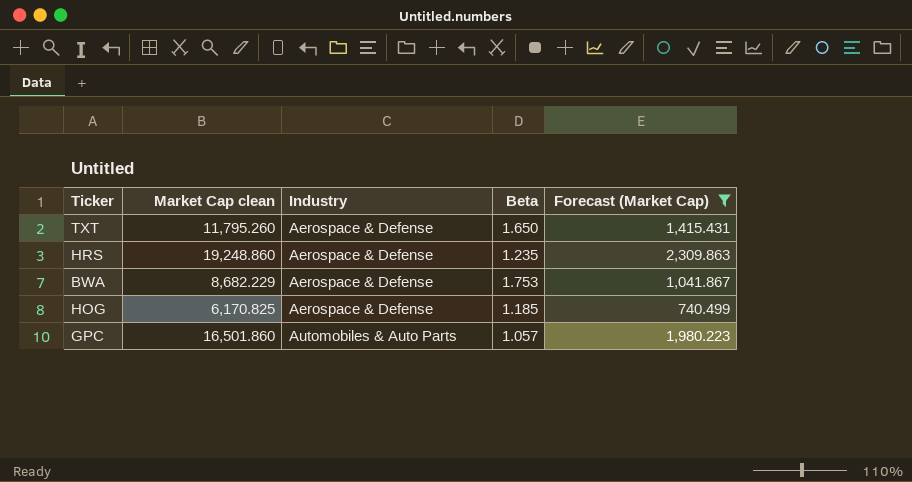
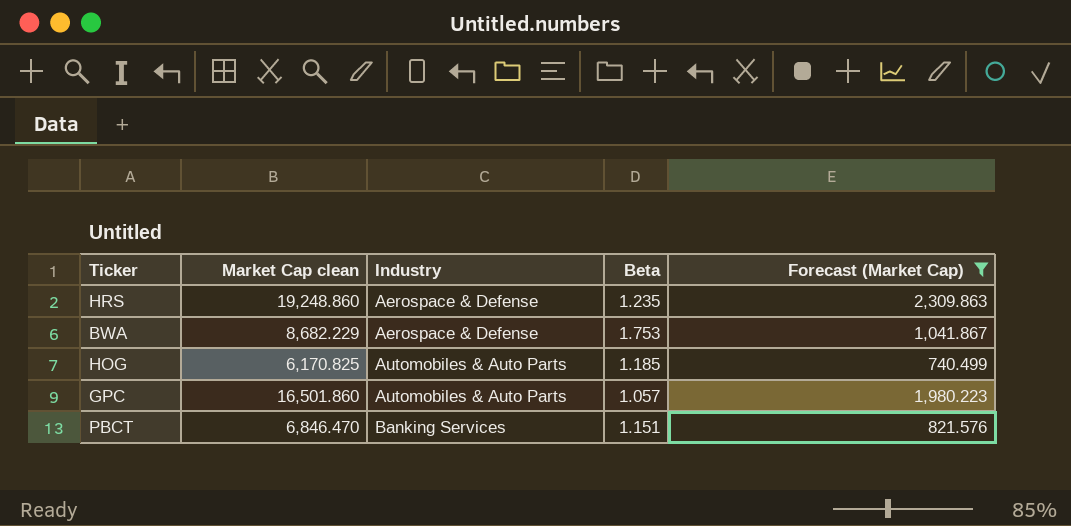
row TXT: 11,795.260 | Aerospace & Defense | 1.650 | 1,415.431 -> none
HOG | Industry: Aerospace & Defense -> Automobiles & Auto Parts
row PBCT: none -> 6,846.470 | Banking Services | 1.151 | 821.576

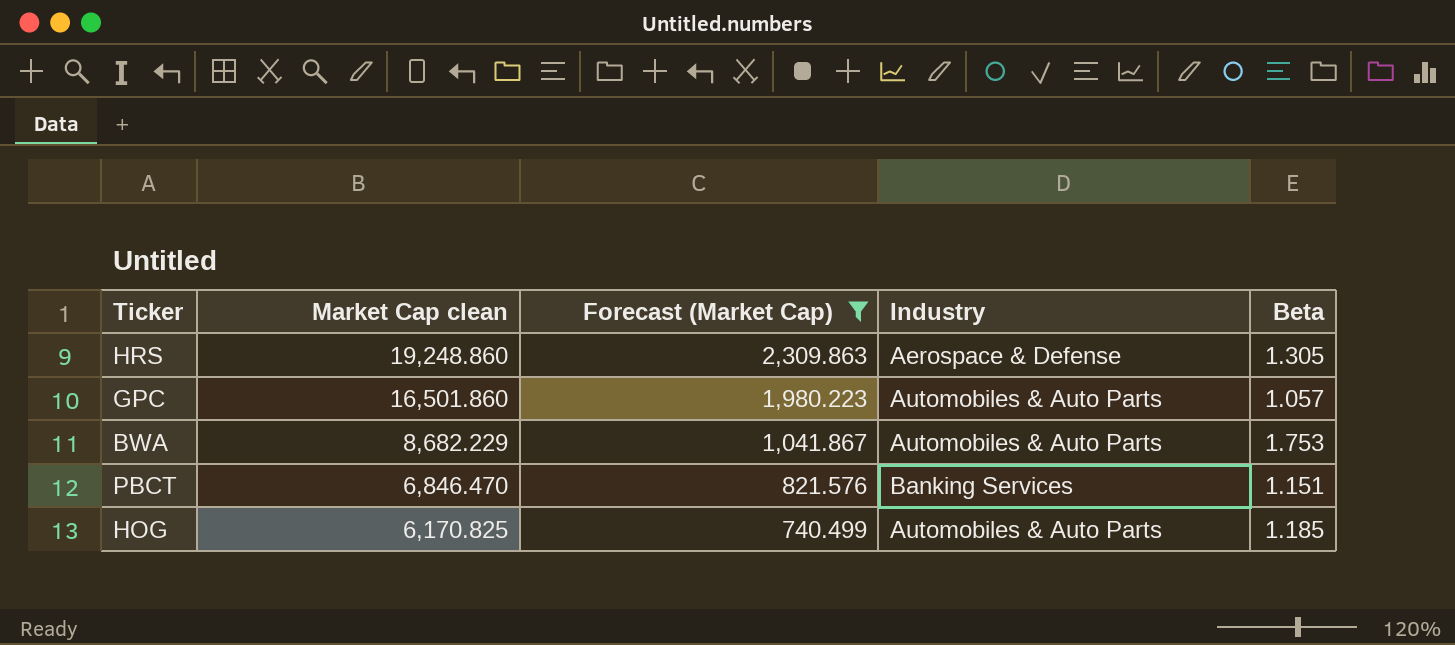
row order: Industry ascending -> Market Cap clean descending
column Forecast (Market Cap) | position: 5 -> 3
HRS | Beta: 1.235 -> 1.305
BWA | Industry: Aerospace & Defense -> Automobiles & Auto Parts

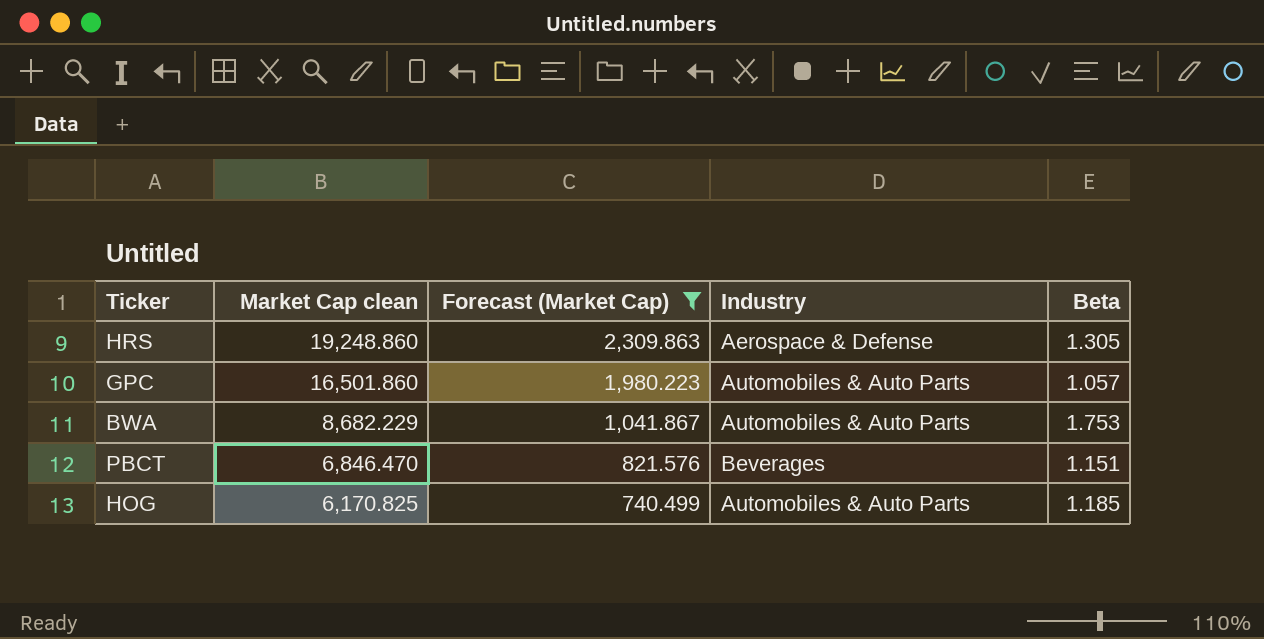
PBCT | Industry: Banking Services -> Beverages

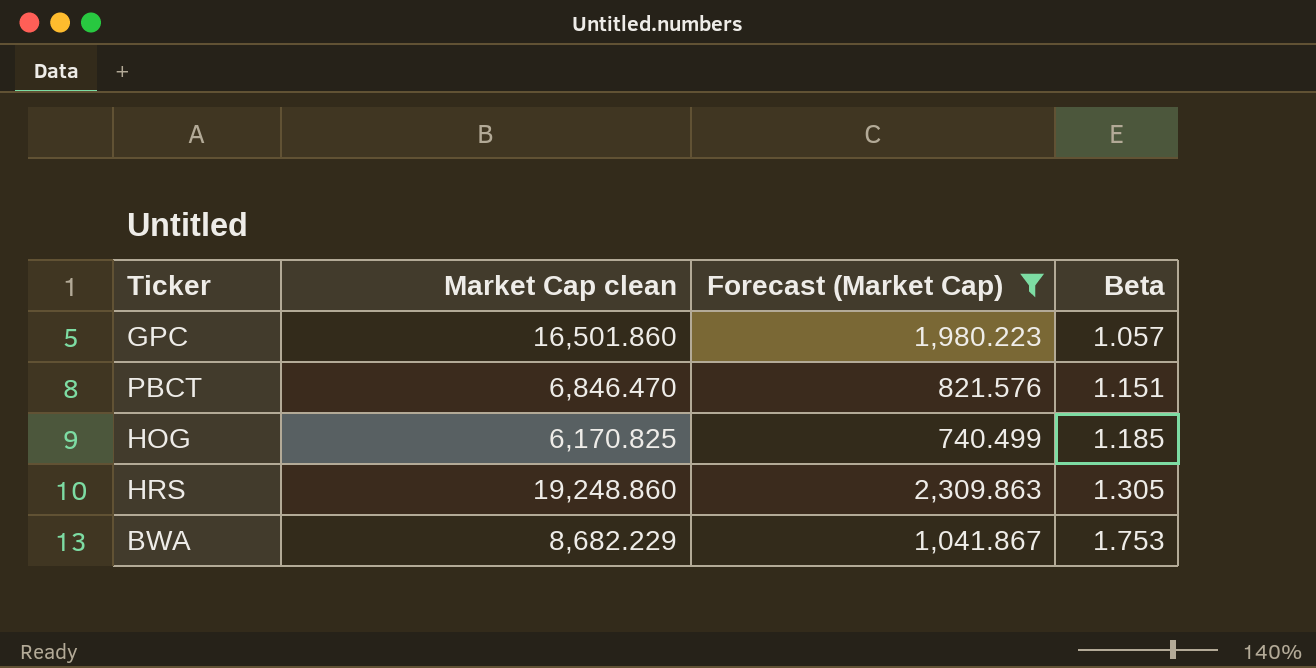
row order: Market Cap clean descending -> Beta ascending
column Industry | position: 4 -> none

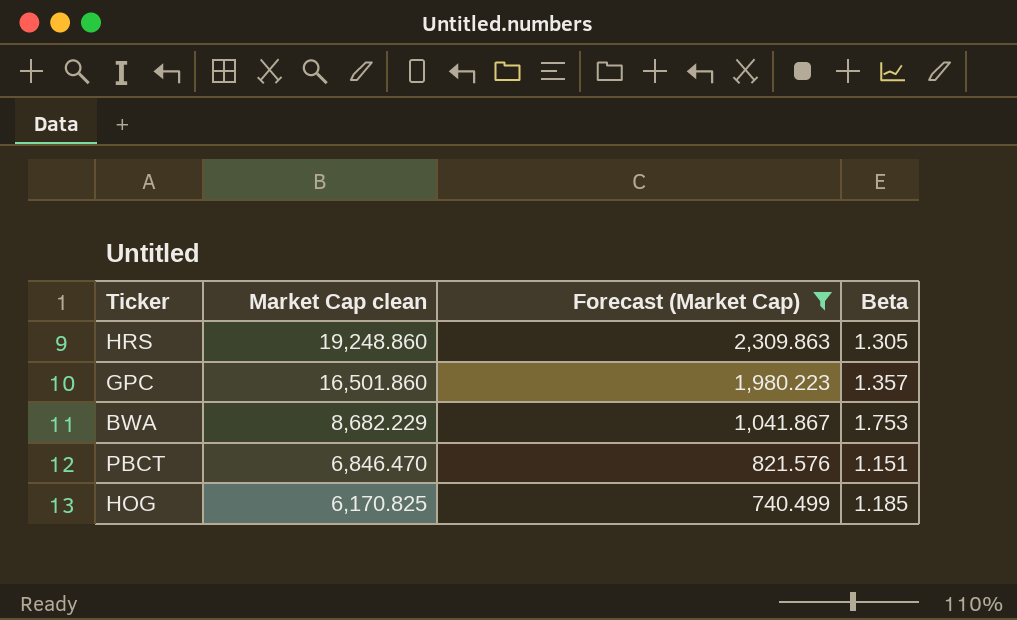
row order: Beta ascending -> Market Cap clean descending
GPC | Beta: 1.057 -> 1.357

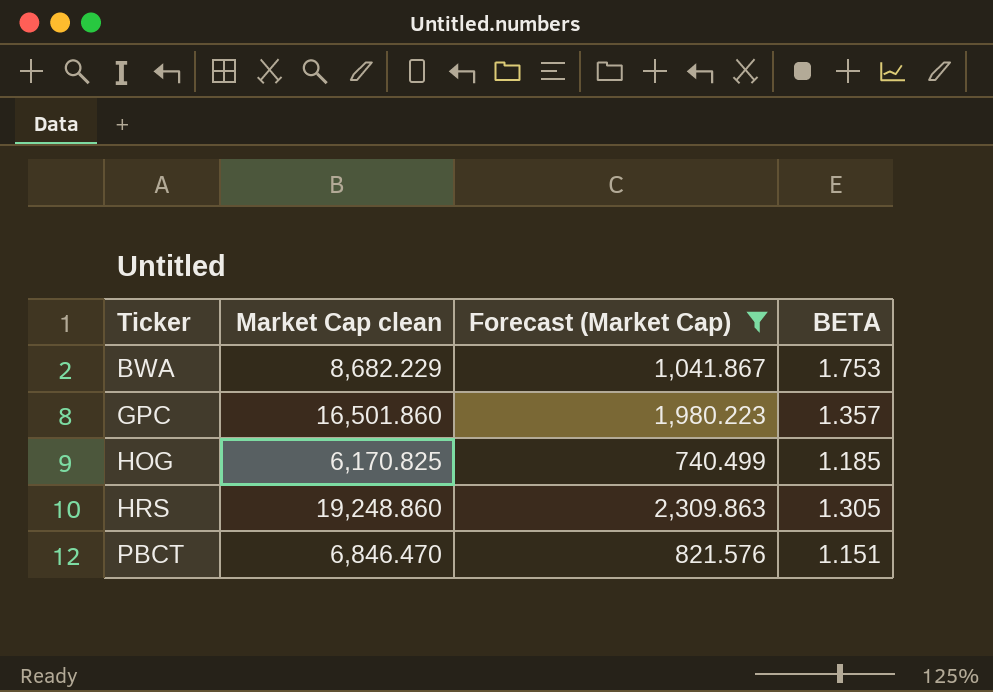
row order: Market Cap clean descending -> Ticker ascending
column name: Beta -> BETA

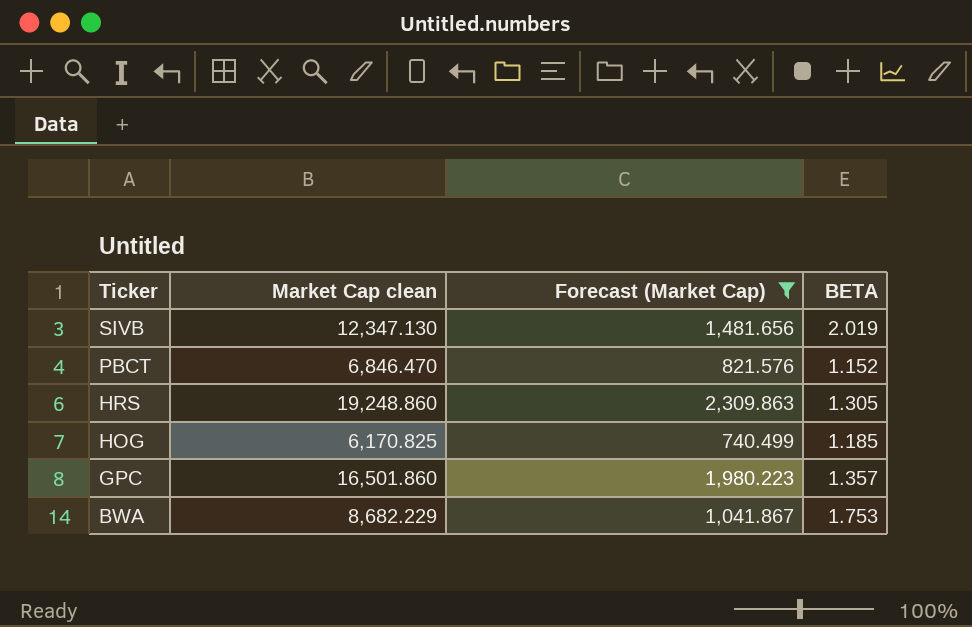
row order: Ticker ascending -> Ticker descending
row SIVB: none -> 12,347.130 | 1,481.656 | 2.019
PBCT | BETA: 1.151 -> 1.152

